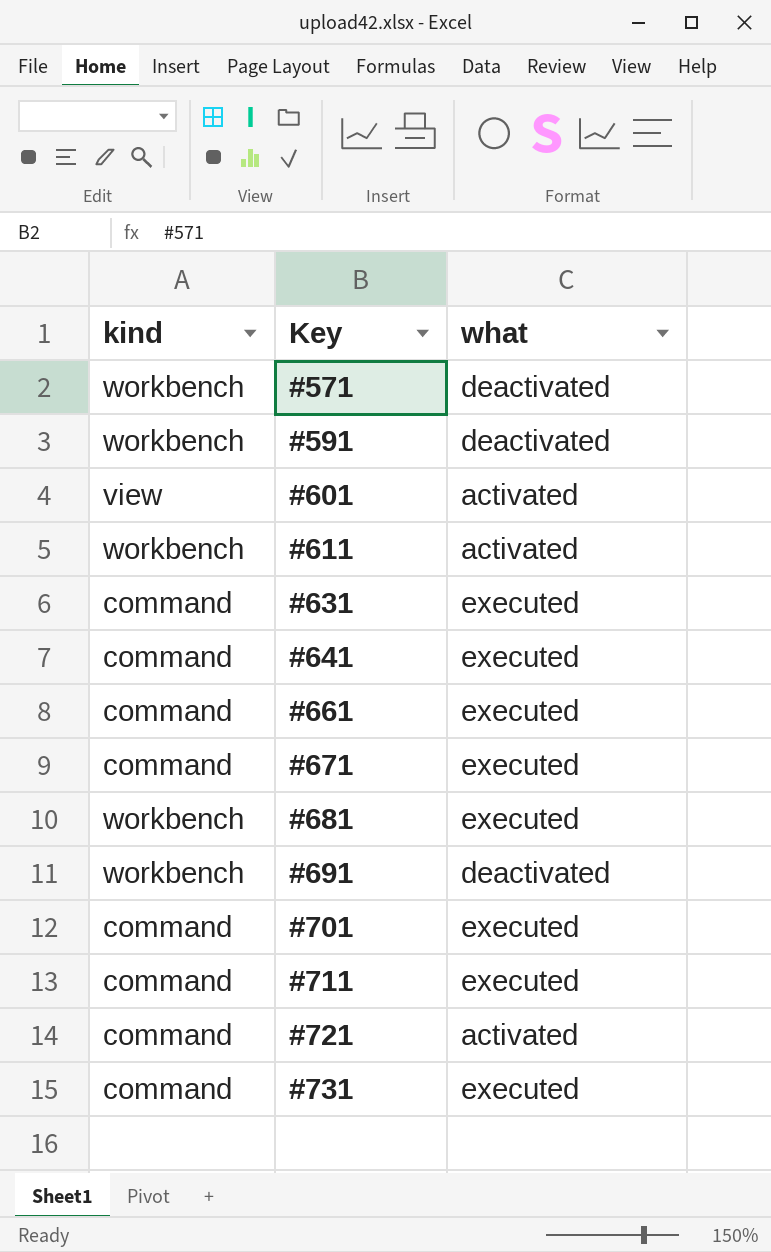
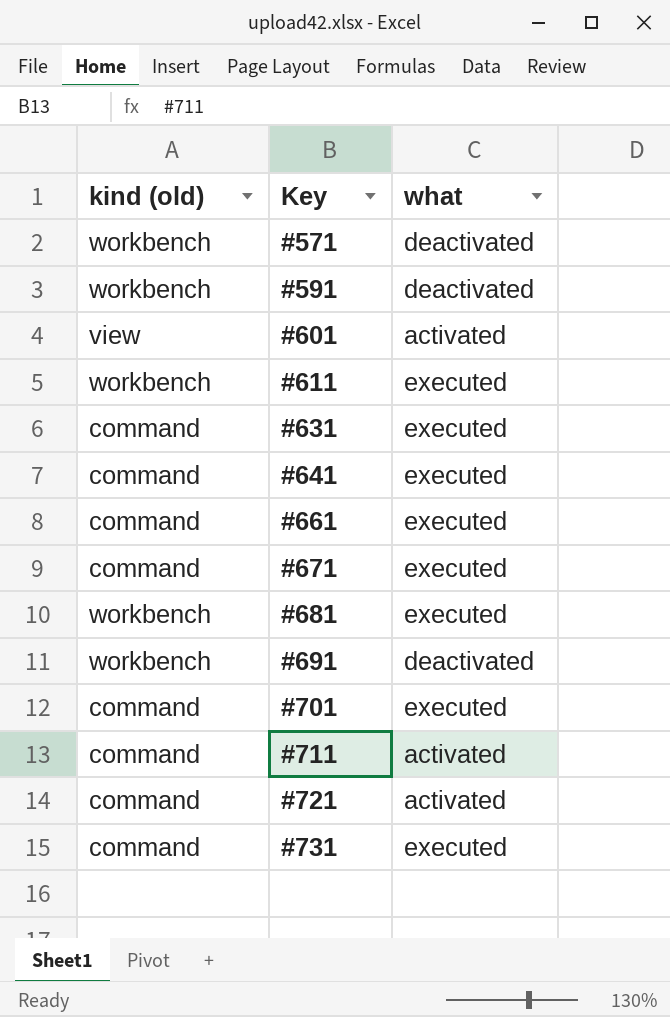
column name: kind -> kind (old)
#611 | what: activated -> executed
#711 | what: executed -> activated

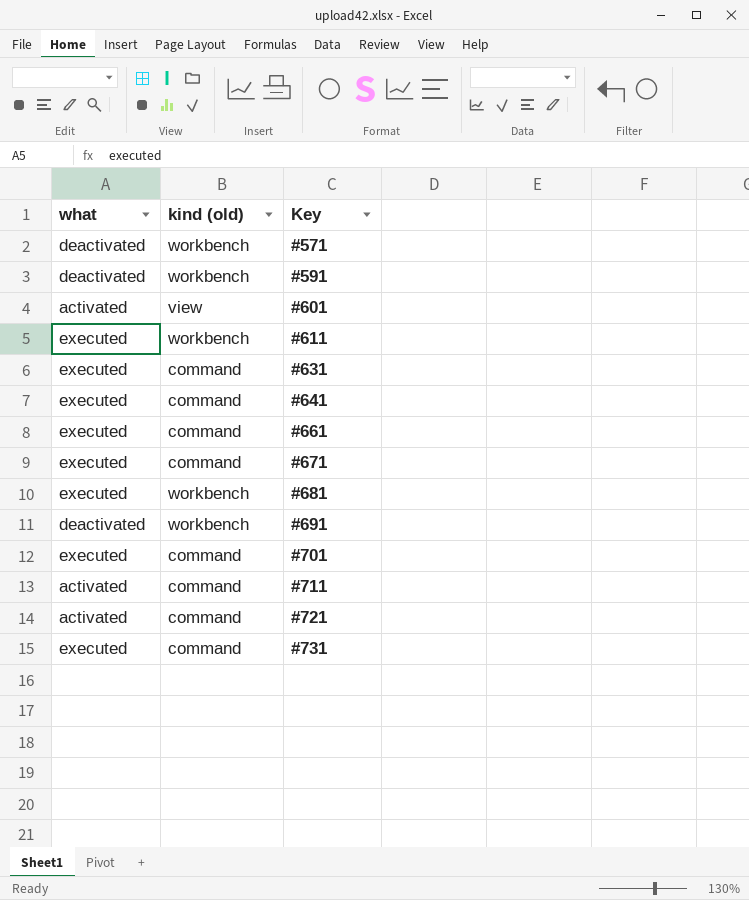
column what | position: 3 -> 1

